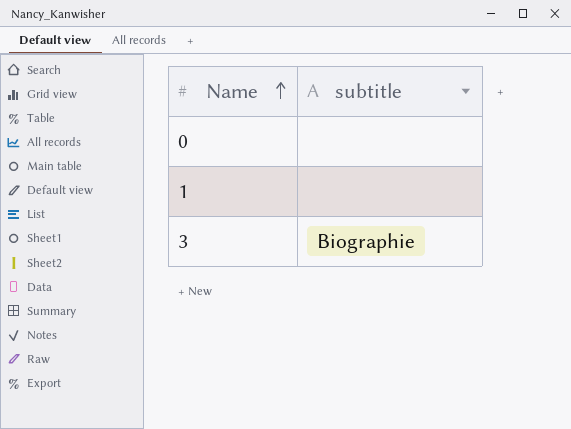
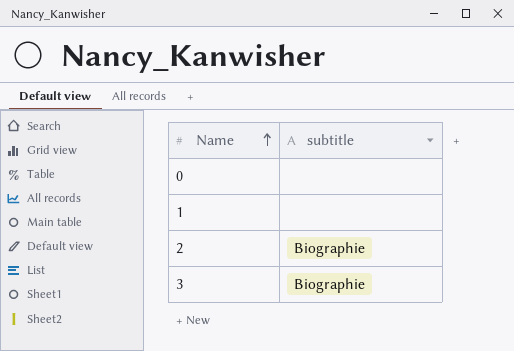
row 2: none -> Biographie

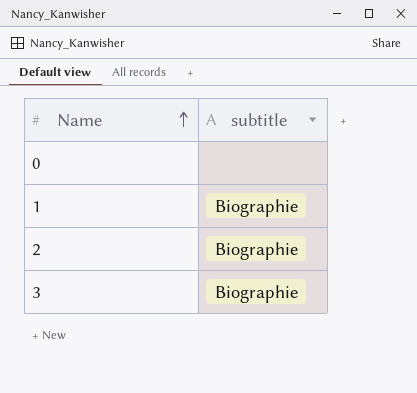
1 | subtitle: none -> Biographie

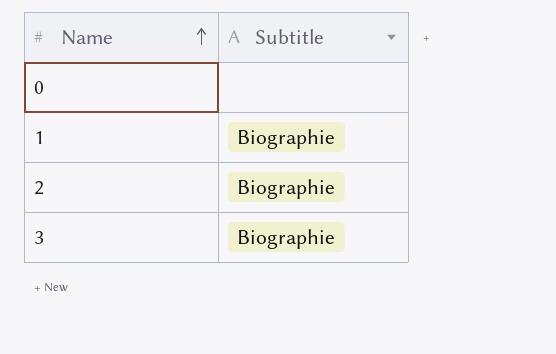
column name: subtitle -> Subtitle

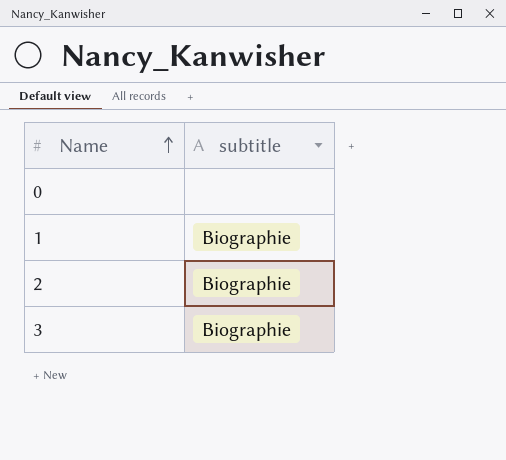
column name: Subtitle -> subtitle

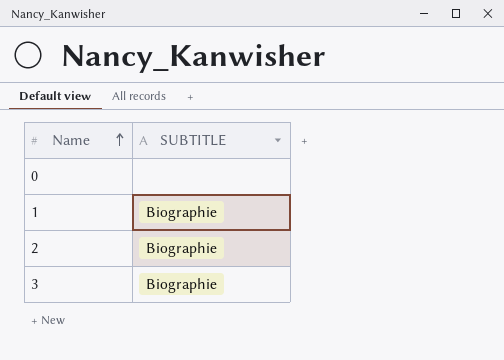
column name: subtitle -> SUBTITLE

